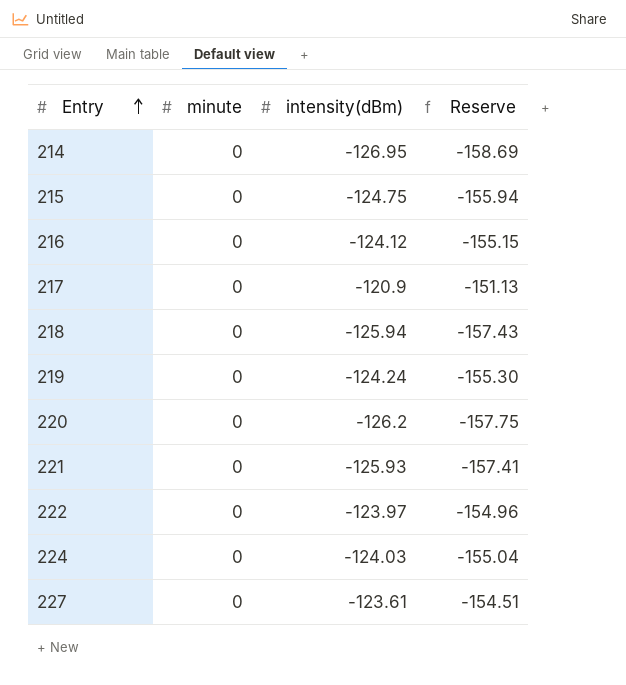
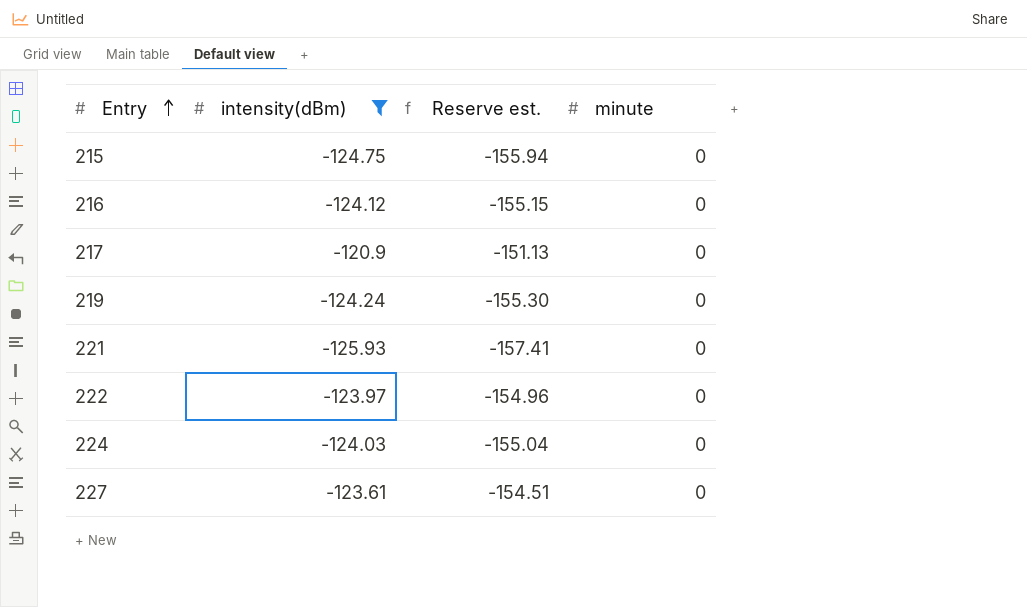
filter: none -> intensity(dBm) >= -125.93
column name: Reserve -> Reserve est.
column minute | position: 2 -> 4

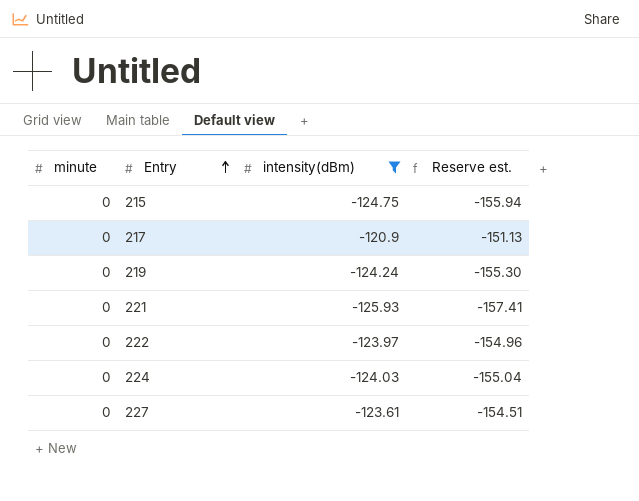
column minute | position: 4 -> 1
row 216: -124.12 | -155.15 | 0 -> none

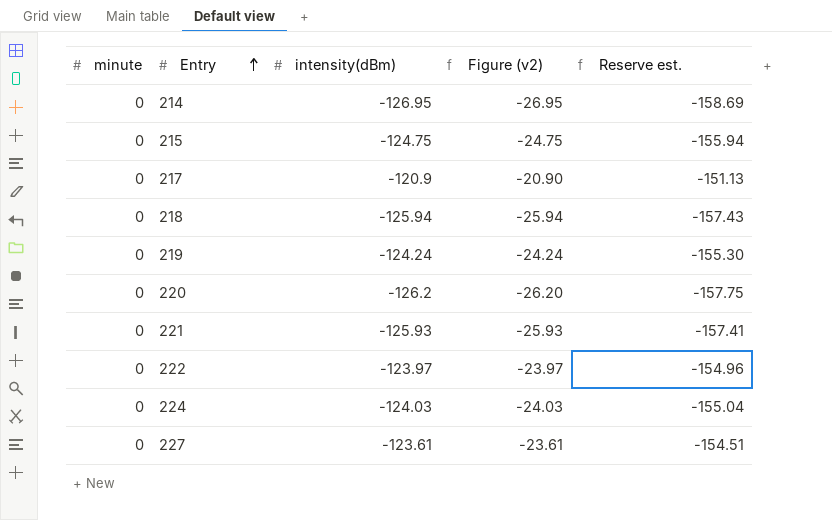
filter: intensity(dBm) >= -125.93 -> none
column Figure (v2) | formula: none -> [intensity(dBm)] + 100

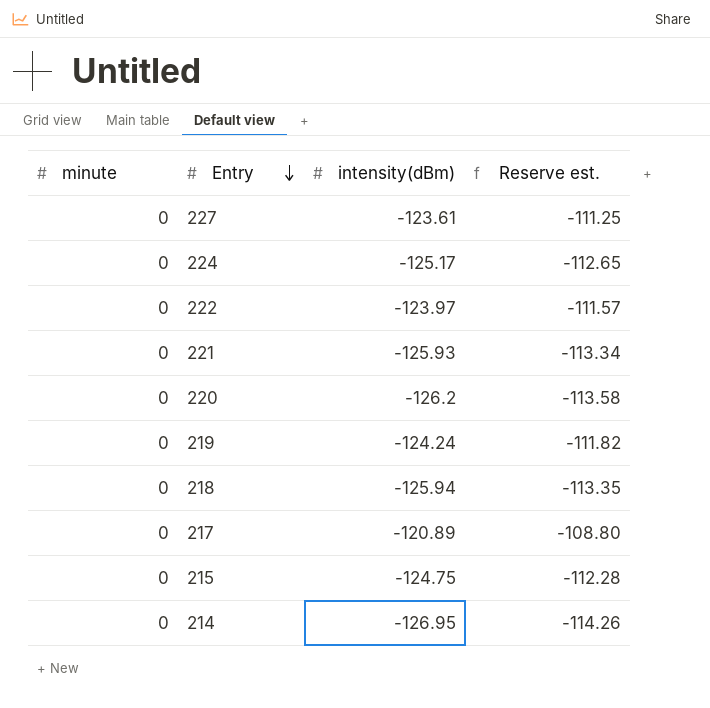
row order: Entry ascending -> Entry descending
column Figure (v2) | formula: [intensity(dBm)] + 100 -> none
column Reserve est. | formula: [intensity(dBm)] * 1.25 -> [intensity(dBm)] * 0.9
224 | intensity(dBm): -124.03 -> -125.17
217 | intensity(dBm): -120.9 -> -120.89

